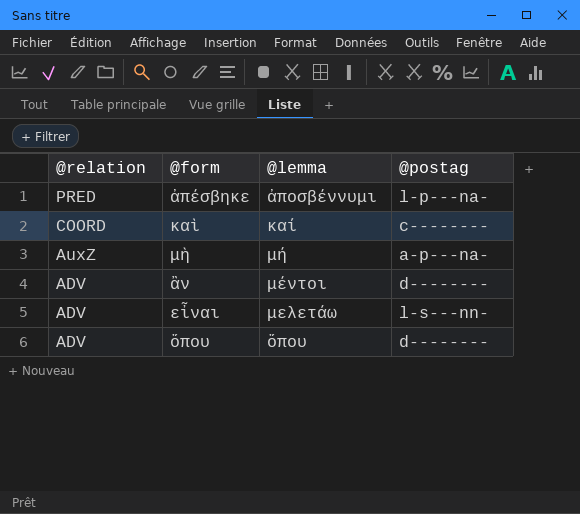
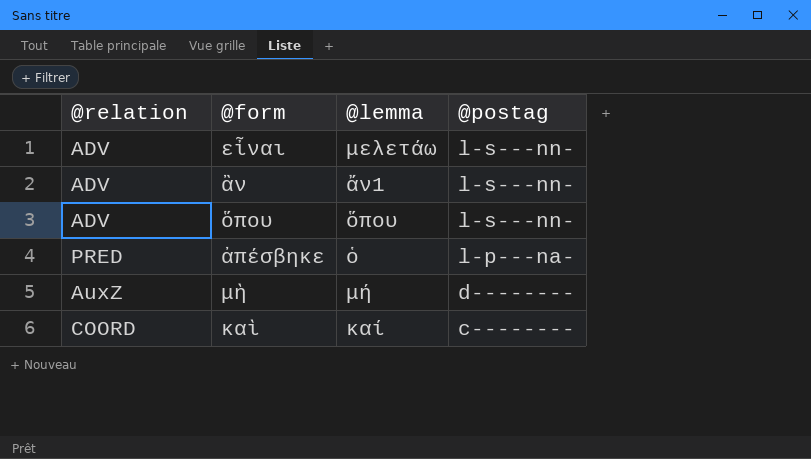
row order: @relation descending -> @postag descending
ἂν | @lemma: μέντοι -> ἄν1
ἂν | @postag: d-------- -> l-s---nn-
ὅπου | @postag: d-------- -> l-s---nn-
ἀπέσβηκε | @lemma: ἀποσβέννυμι -> ὁ
μὴ | @postag: a-p---na- -> d--------

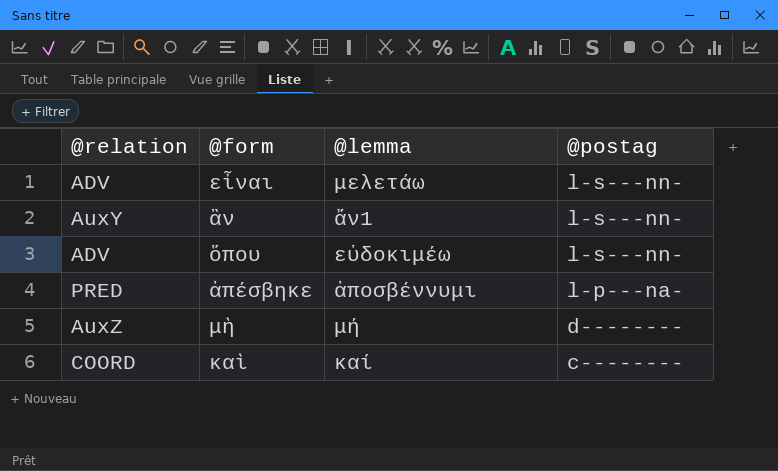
ἂν | @relation: ADV -> AuxY
ὅπου | @lemma: ὅπου -> εὐδοκιμέω
ἀπέσβηκε | @lemma: ὁ -> ἀποσβέννυμι

